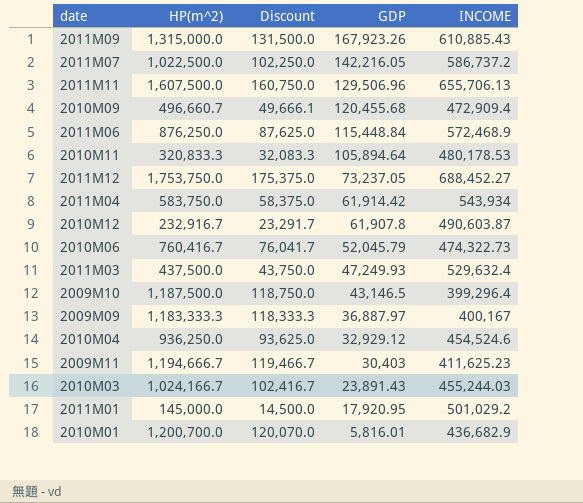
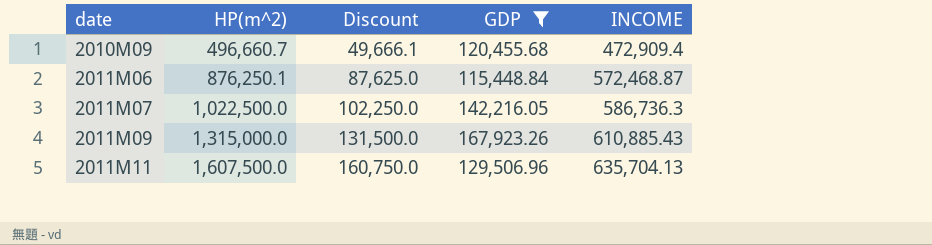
filter: none -> GDP >= 115,448.84
row order: GDP descending -> date ascending
2011M06 | HP(m^2): 876,250.0 -> 876,250.1
2011M06 | INCOME: 572,468.9 -> 572,468.87
2011M07 | INCOME: 586,737.2 -> 586,736.3
2011M11 | INCOME: 655,706.13 -> 635,704.13

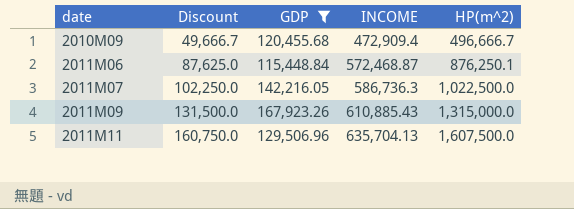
column HP(m^2) | position: 2 -> 5
2010M09 | Discount: 49,666.1 -> 49,666.7
2010M09 | HP(m^2): 496,660.7 -> 496,666.7

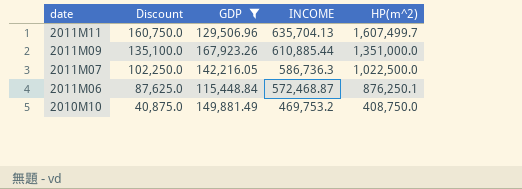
row order: date ascending -> date descending
row 2010M09: 49,666.7 | 120,455.68 | 472,909.4 | 496,666.7 -> none
2011M11 | HP(m^2): 1,607,500.0 -> 1,607,499.7
2011M09 | Discount: 131,500.0 -> 135,100.0
2011M09 | INCOME: 610,885.43 -> 610,885.44
2011M09 | HP(m^2): 1,315,000.0 -> 1,351,000.0
row 2010M10: none -> 40,875.0 | 149,881.49 | 469,753.2 | 408,750.0

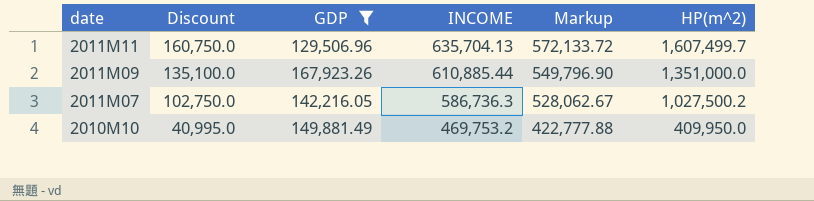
column Markup | formula: none -> [INCOME] * 0.9
row 2011M06: 87,625.0 | 115,448.84 | 572,468.87 | 876,250.1 -> none
2011M07 | Discount: 102,250.0 -> 102,750.0
2011M07 | HP(m^2): 1,022,500.0 -> 1,027,500.2
2010M10 | Discount: 40,875.0 -> 40,995.0
2010M10 | HP(m^2): 408,750.0 -> 409,950.0

